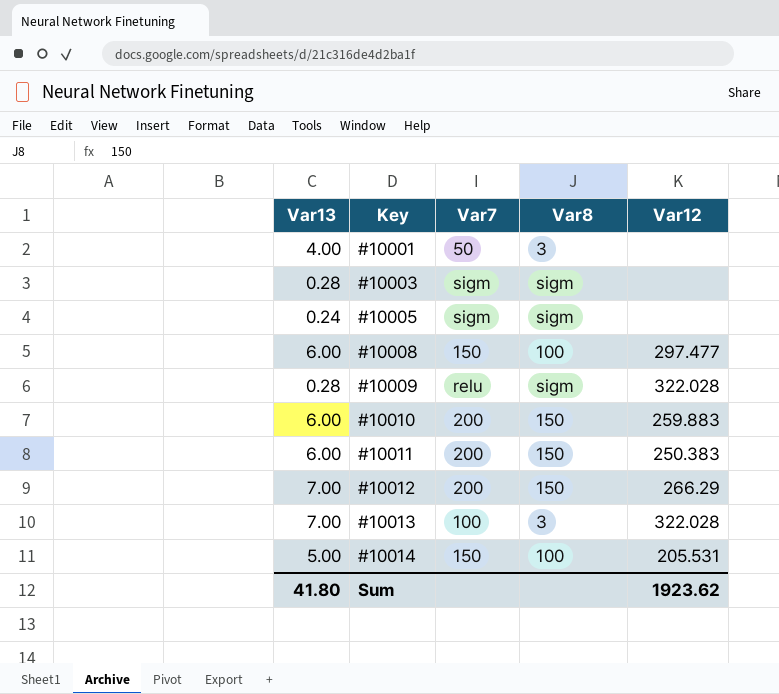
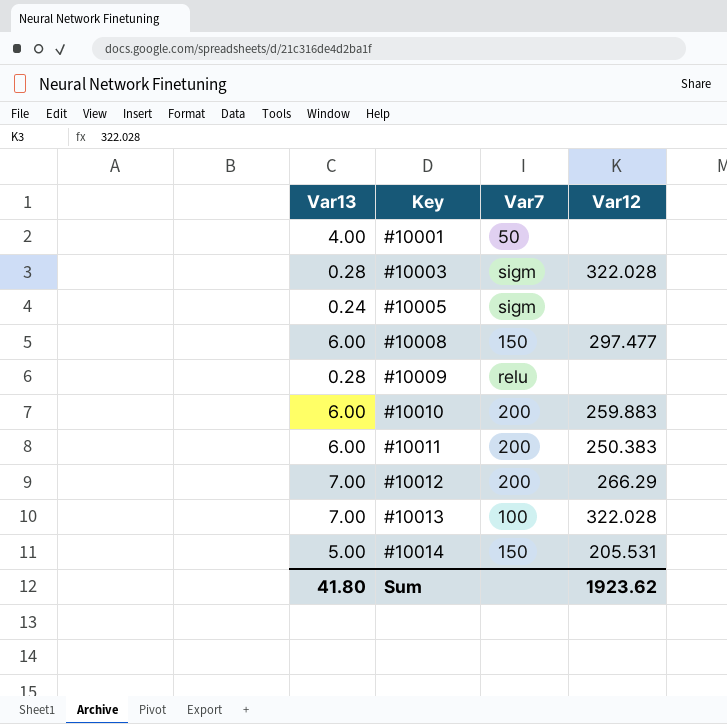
column Var8 | position: 4 -> none
#10003 | Var12: none -> 322.028
#10009 | Var12: 322.028 -> none

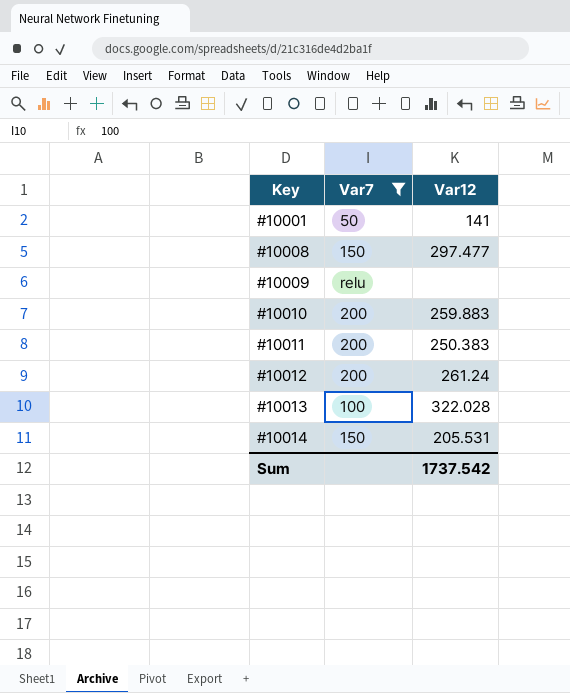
filter: none -> Var7 != sigm
column Var13 | position: 1 -> none
#10001 | Var12: none -> 141
#10012 | Var12: 266.29 -> 261.24
Sum | Var12: 1923.62 -> 1737.542

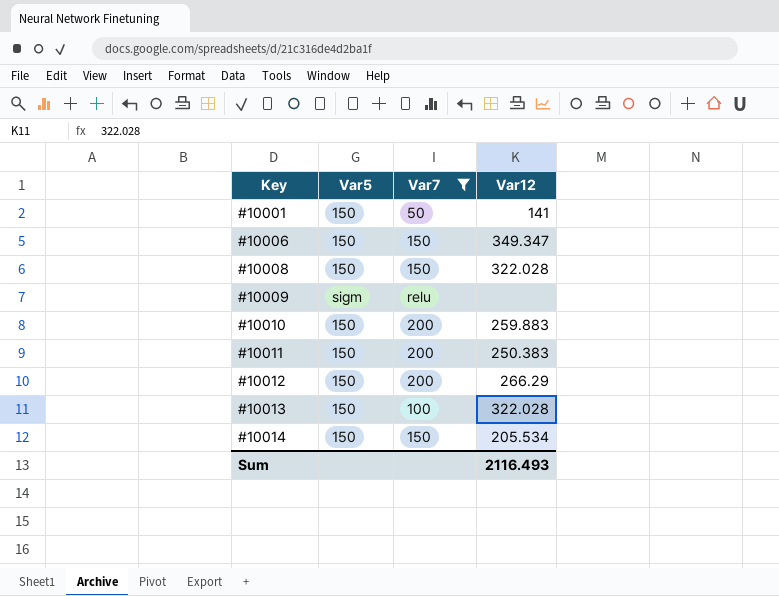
column Var5 | position: none -> 2
row #10006: none -> 150 | 150 | 349.347
#10008 | Var12: 297.477 -> 322.028
#10012 | Var12: 261.24 -> 266.29
#10014 | Var12: 205.531 -> 205.534
Sum | Var12: 1737.542 -> 2116.493

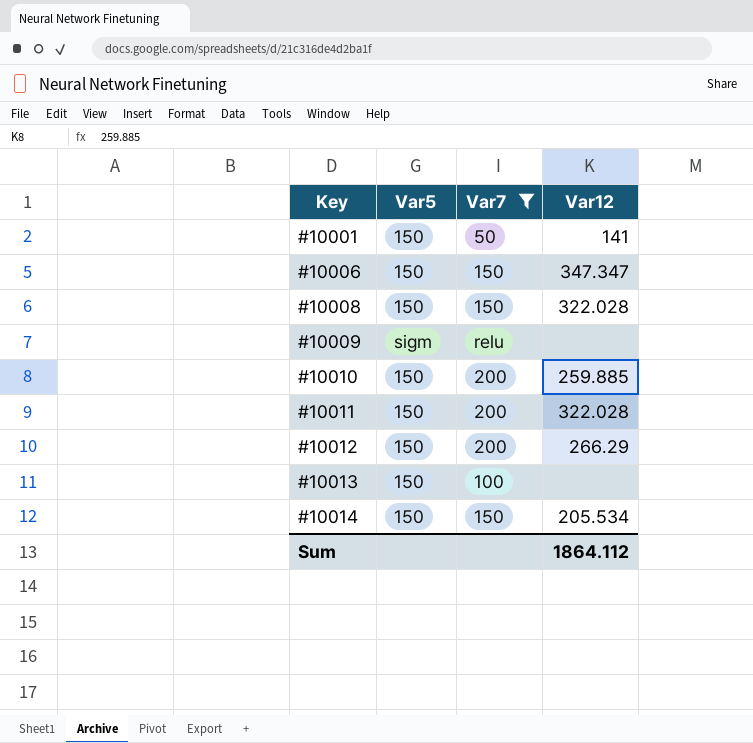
#10006 | Var12: 349.347 -> 347.347
#10010 | Var12: 259.883 -> 259.885
#10011 | Var12: 250.383 -> 322.028
#10013 | Var12: 322.028 -> none
Sum | Var12: 2116.493 -> 1864.112

